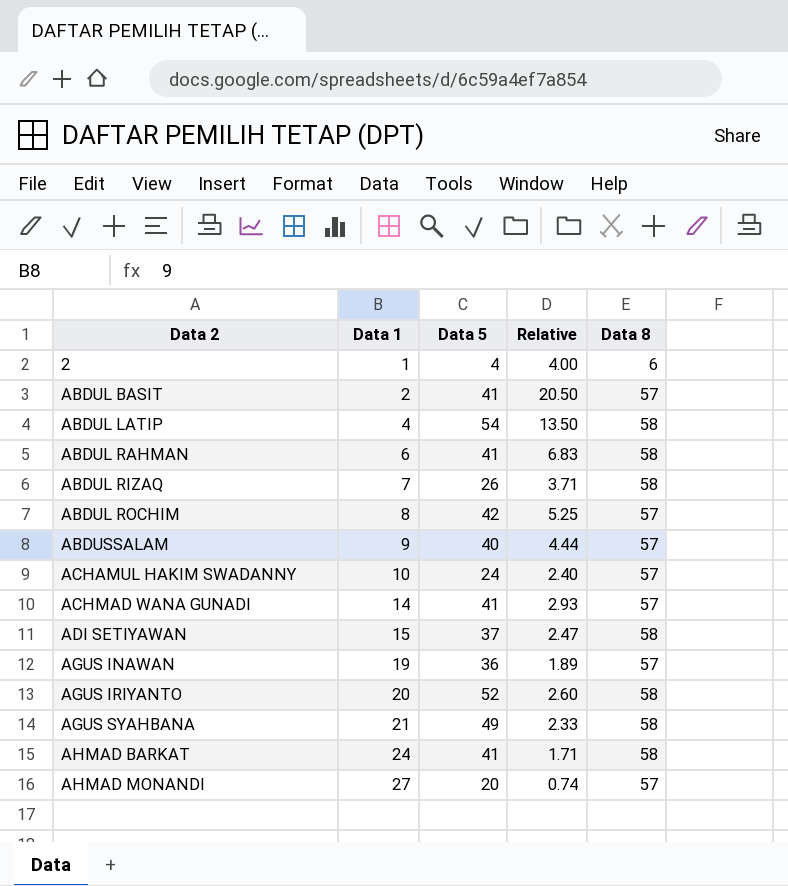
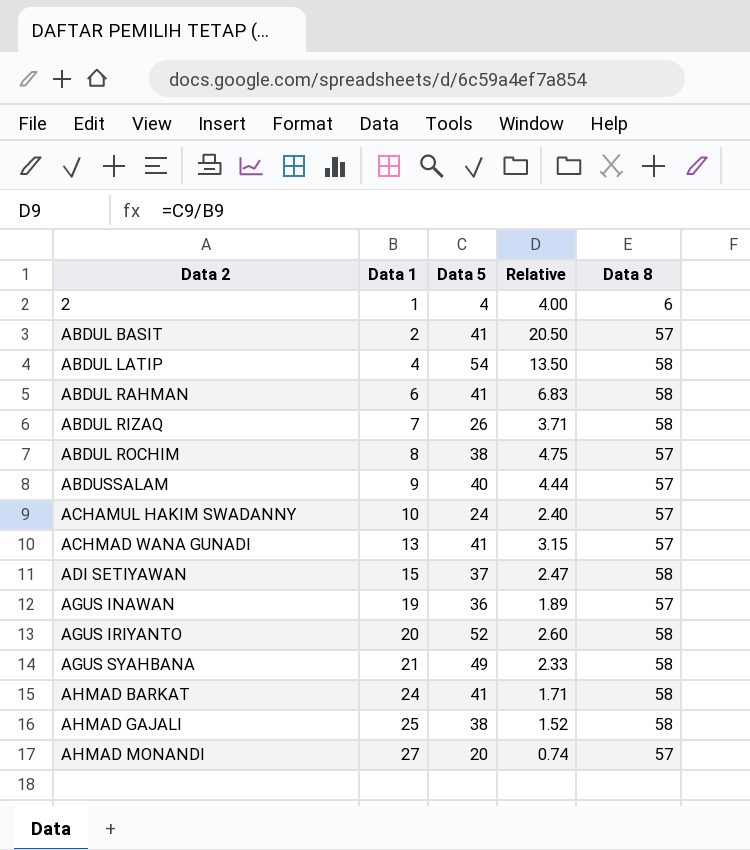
ABDUL ROCHIM | Data 5: 42 -> 38
ABDUL ROCHIM | Relative: 5.25 -> 4.75
ACHMAD WANA GUNADI | Data 1: 14 -> 13
ACHMAD WANA GUNADI | Relative: 2.93 -> 3.15
row AHMAD GAJALI: none -> 25 | 38 | 1.52 | 58

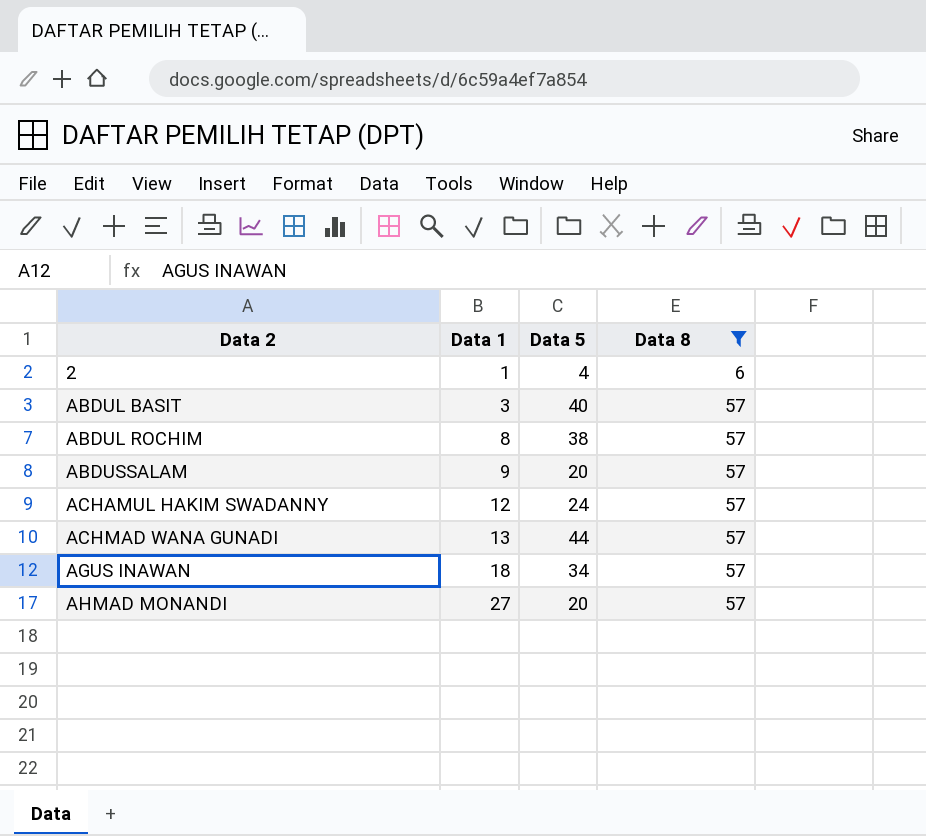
filter: none -> Data 8 != 58
column Relative | formula: [Data 5] / [Data 1] -> none
ABDUL BASIT | Data 1: 2 -> 3
ABDUL BASIT | Data 5: 41 -> 40
ABDUSSALAM | Data 5: 40 -> 20
ACHAMUL HAKIM SWADANNY | Data 1: 10 -> 12
ACHMAD WANA GUNADI | Data 5: 41 -> 44
AGUS INAWAN | Data 1: 19 -> 18
AGUS INAWAN | Data 5: 36 -> 34

